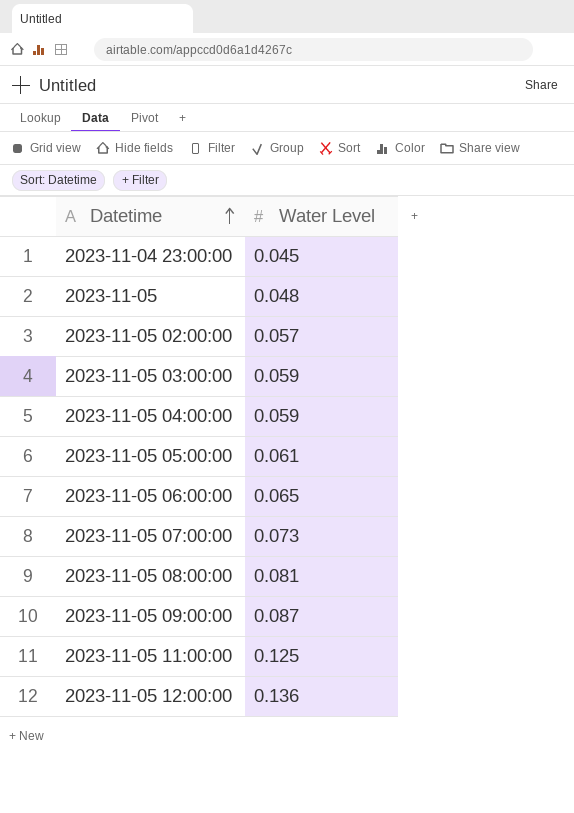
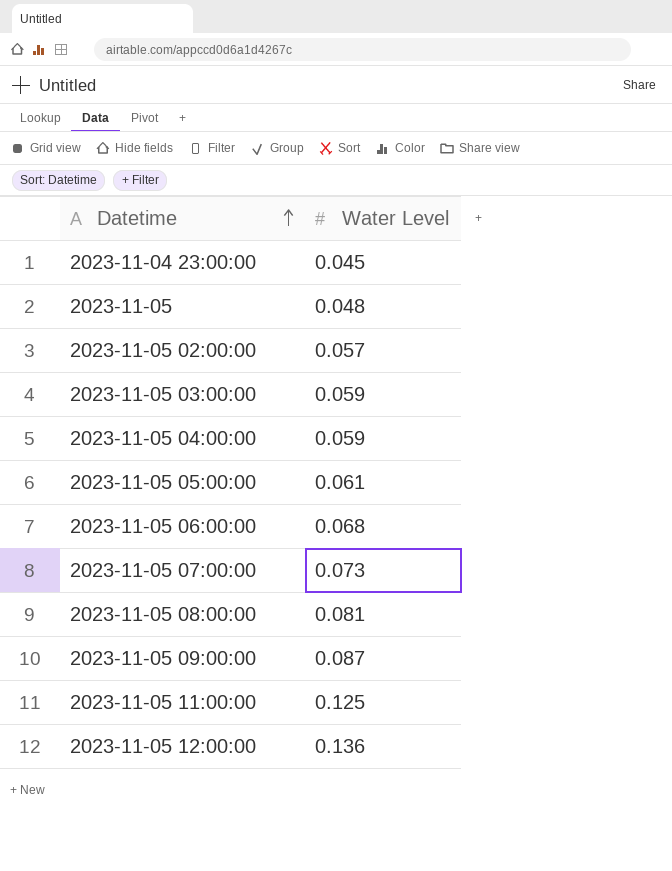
2023-11-05 06:00:00 | Water Level: 0.065 -> 0.068

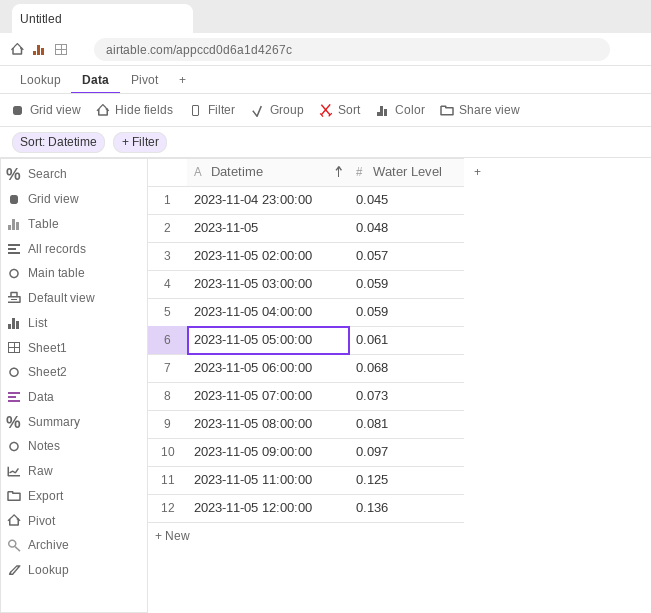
2023-11-05 09:00:00 | Water Level: 0.087 -> 0.097

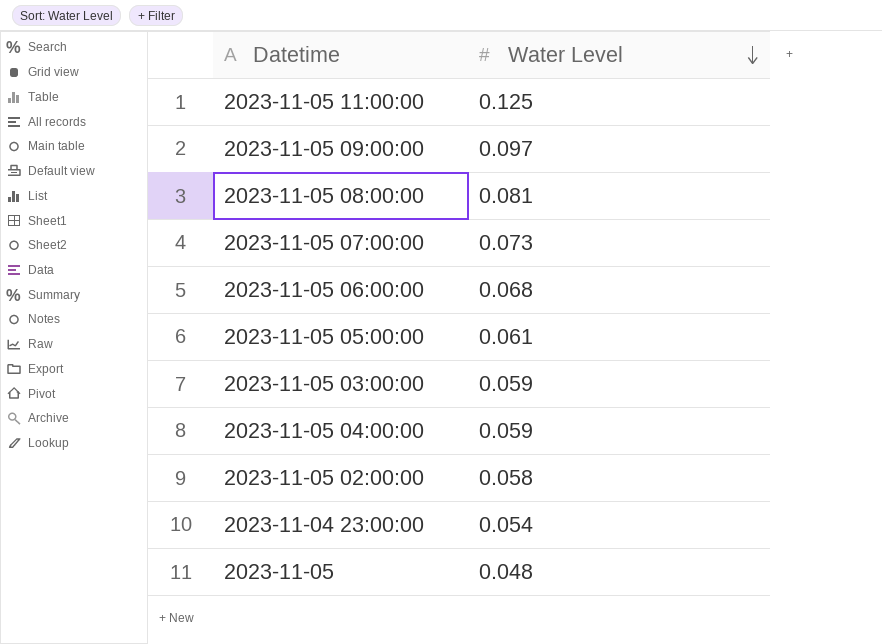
row order: Datetime ascending -> Water Level descending
row 2023-11-05 12:00:00: 0.136 -> none
2023-11-05 02:00:00 | Water Level: 0.057 -> 0.058
2023-11-04 23:00:00 | Water Level: 0.045 -> 0.054

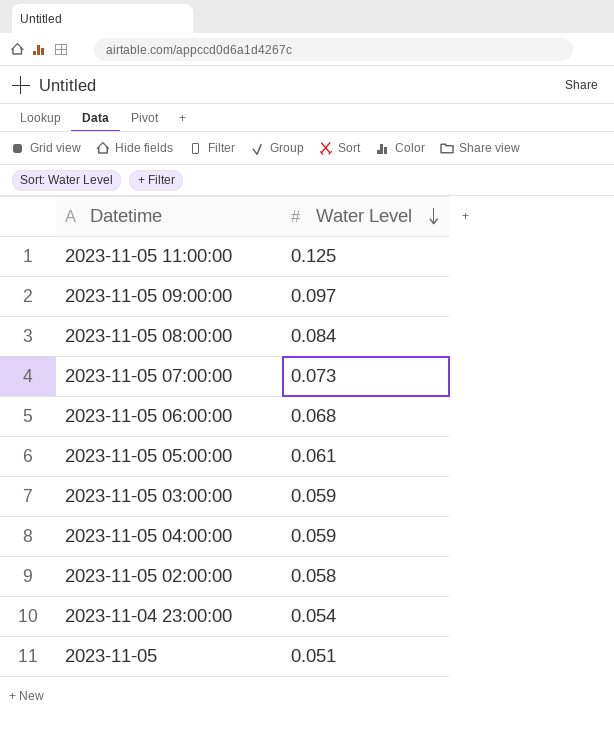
2023-11-05 08:00:00 | Water Level: 0.081 -> 0.084
2023-11-05 | Water Level: 0.048 -> 0.051

